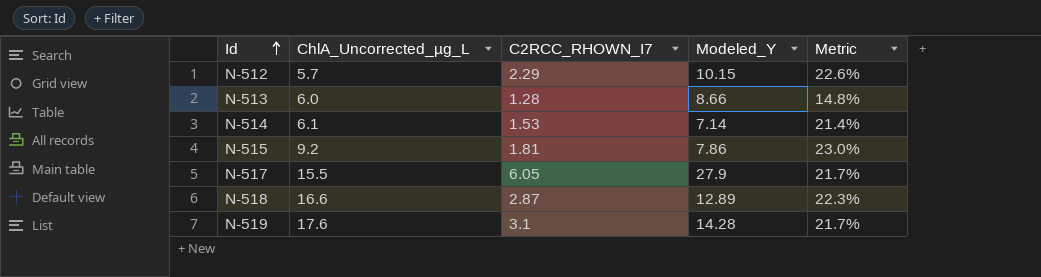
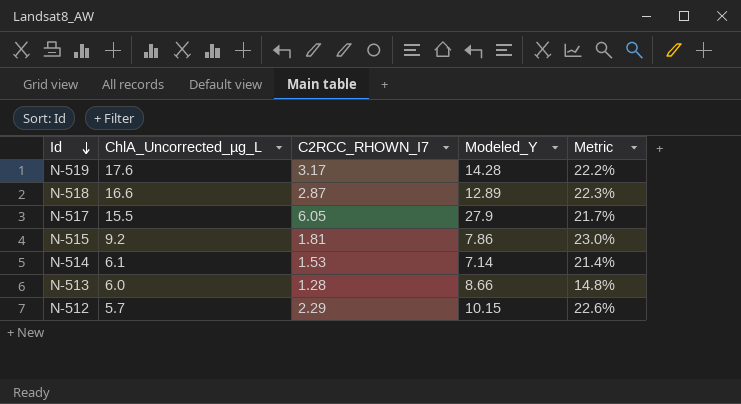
row order: Id ascending -> Id descending
N-519 | C2RCC_RHOWN_I7: 3.1 -> 3.17
N-519 | Metric: 21.7% -> 22.2%

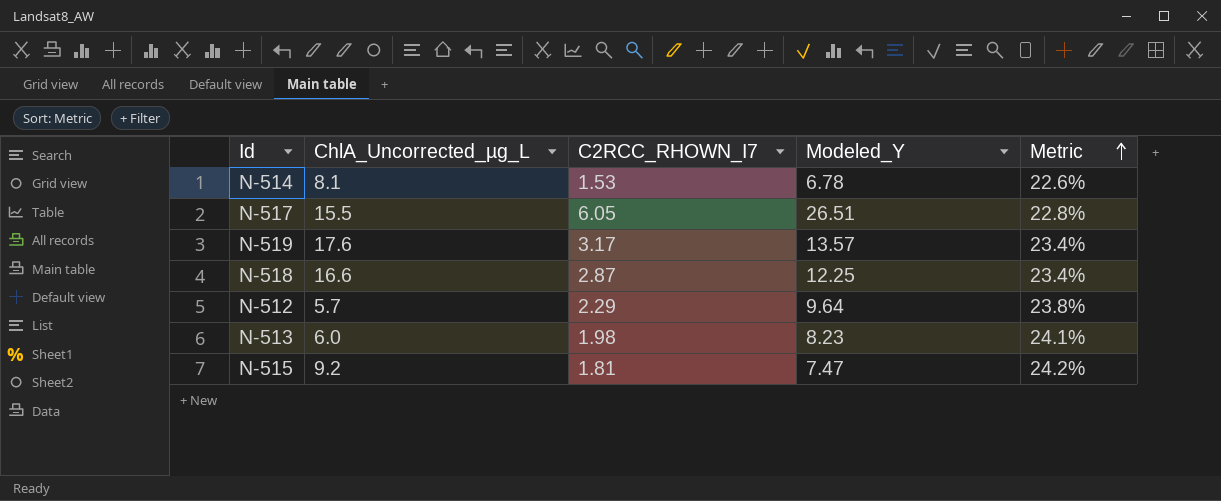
row order: Id descending -> Metric ascending
N-514 | ChlA_Uncorrected_µg_L: 6.1 -> 8.1
N-514 | Modeled_Y: 7.14 -> 6.78
N-514 | Metric: 21.4% -> 22.6%
N-517 | Modeled_Y: 27.9 -> 26.51
N-517 | Metric: 21.7% -> 22.8%
N-519 | Modeled_Y: 14.28 -> 13.57
N-519 | Metric: 22.2% -> 23.4%
N-518 | Modeled_Y: 12.89 -> 12.25
N-518 | Metric: 22.3% -> 23.4%
N-512 | Modeled_Y: 10.15 -> 9.64
N-512 | Metric: 22.6% -> 23.8%
N-513 | C2RCC_RHOWN_I7: 1.28 -> 1.98
N-513 | Modeled_Y: 8.66 -> 8.23
N-513 | Metric: 14.8% -> 24.1%
N-515 | Modeled_Y: 7.86 -> 7.47
N-515 | Metric: 23.0% -> 24.2%

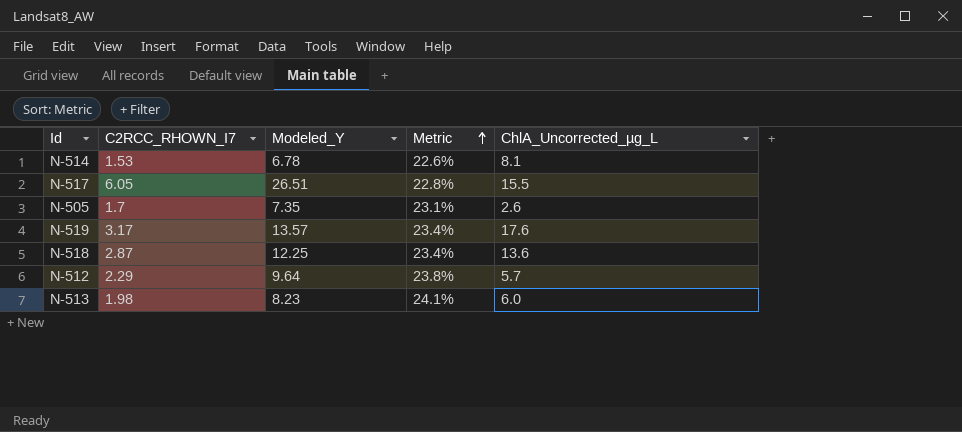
column ChlA_Uncorrected_µg_L | position: 2 -> 5
row N-515: 9.2 | 1.81 | 7.47 | 24.2% -> none
row N-505: none -> 1.7 | 7.35 | 23.1% | 2.6
N-518 | ChlA_Uncorrected_µg_L: 16.6 -> 13.6

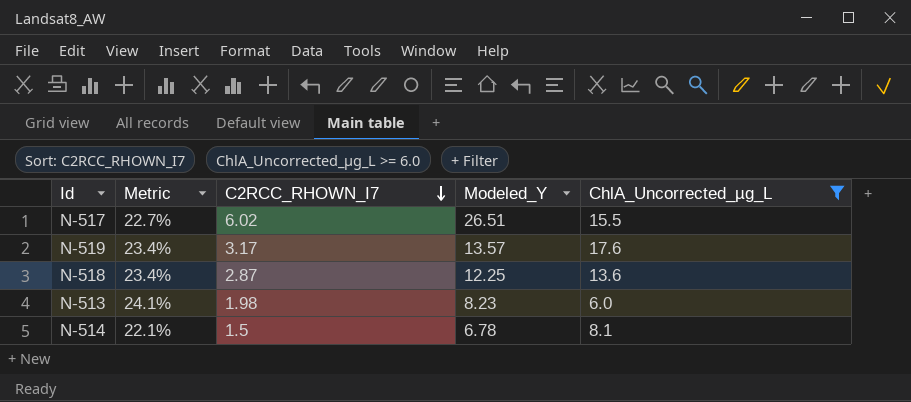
filter: none -> ChlA_Uncorrected_µg_L >= 6.0
row order: Metric ascending -> C2RCC_RHOWN_I7 descending
column Metric | position: 4 -> 2
N-517 | Metric: 22.8% -> 22.7%
N-517 | C2RCC_RHOWN_I7: 6.05 -> 6.02
N-514 | Metric: 22.6% -> 22.1%
N-514 | C2RCC_RHOWN_I7: 1.53 -> 1.5

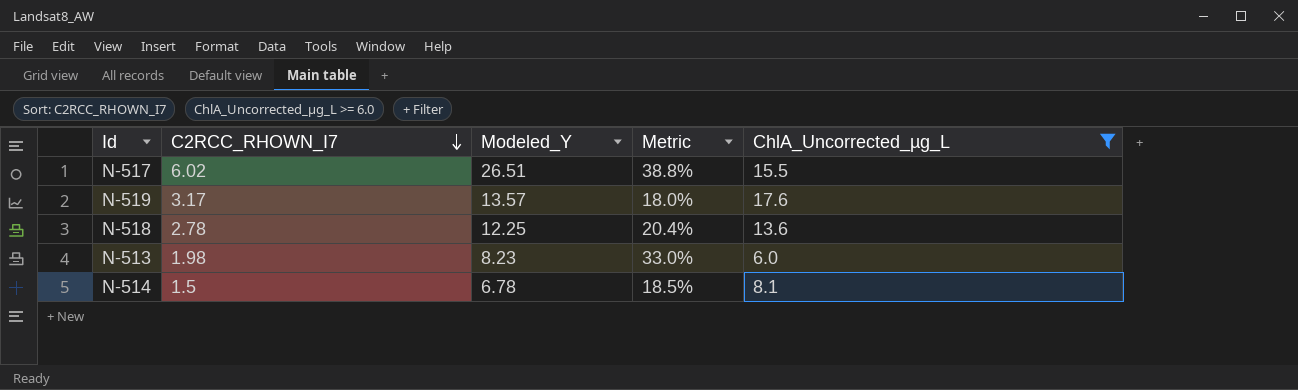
column Metric | formula: [C2RCC_RHOWN_I7] / [Modeled_Y] -> [C2RCC_RHOWN_I7] / [ChlA_Uncorrected_µg_L]
column Metric | position: 2 -> 4
N-518 | C2RCC_RHOWN_I7: 2.87 -> 2.78

